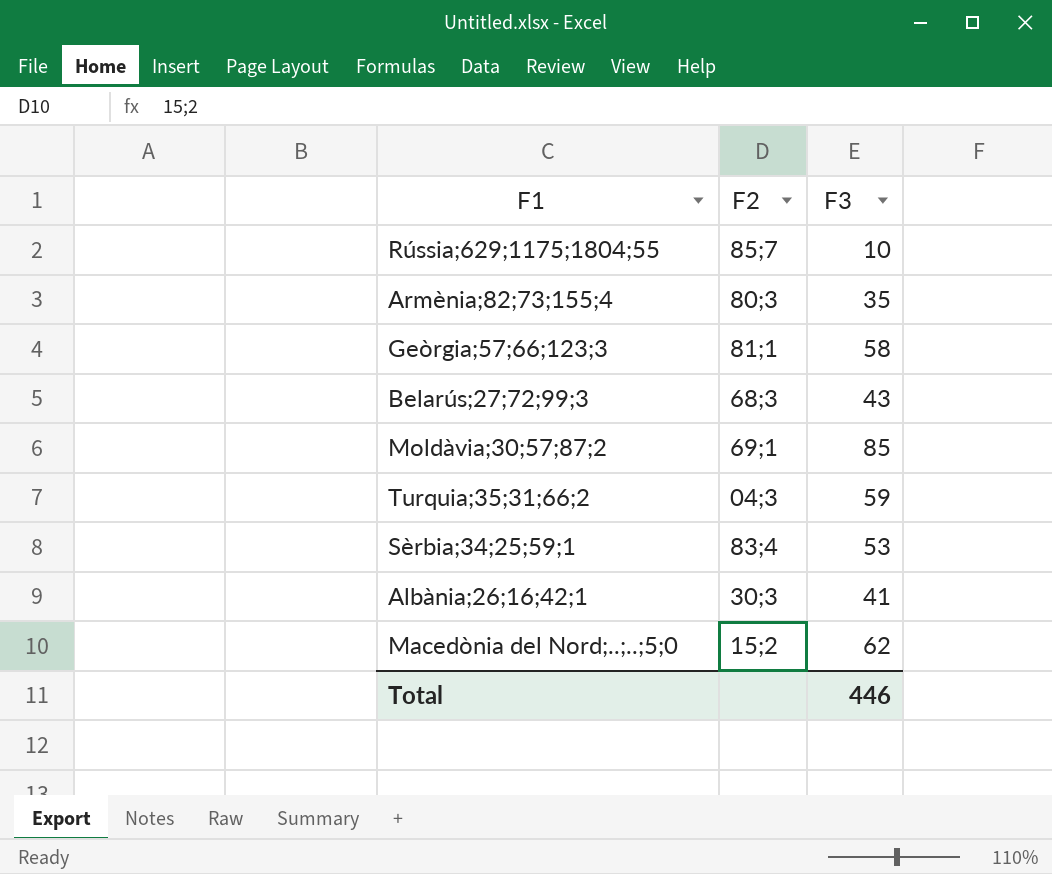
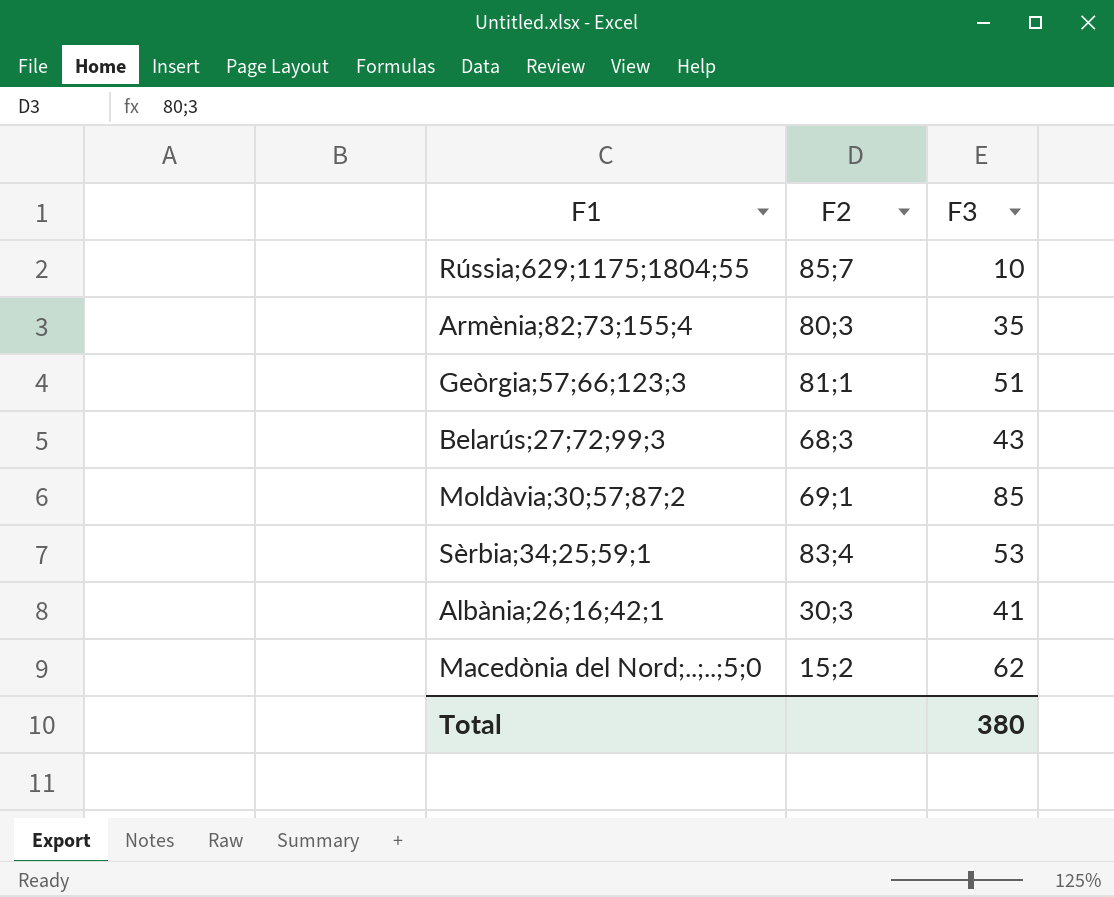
row Turquia;35;31;66;2: 04;3 | 59 -> none
Geòrgia;57;66;123;3 | F3: 58 -> 51
Total | F3: 446 -> 380

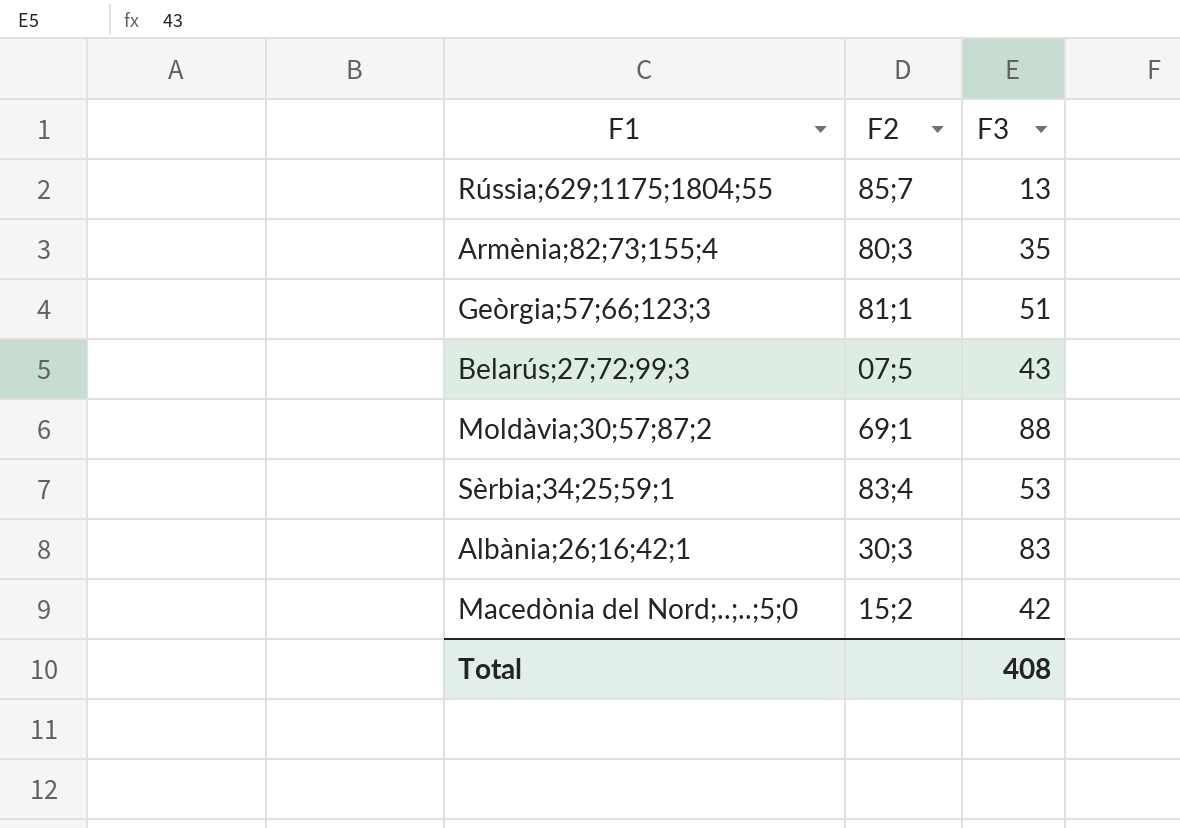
Rússia;629;1175;1804;55 | F3: 10 -> 13
Belarús;27;72;99;3 | F2: 68;3 -> 07;5
Moldàvia;30;57;87;2 | F3: 85 -> 88
Albània;26;16;42;1 | F3: 41 -> 83
Macedònia del Nord;..;..;5;0 | F3: 62 -> 42
Total | F3: 380 -> 408

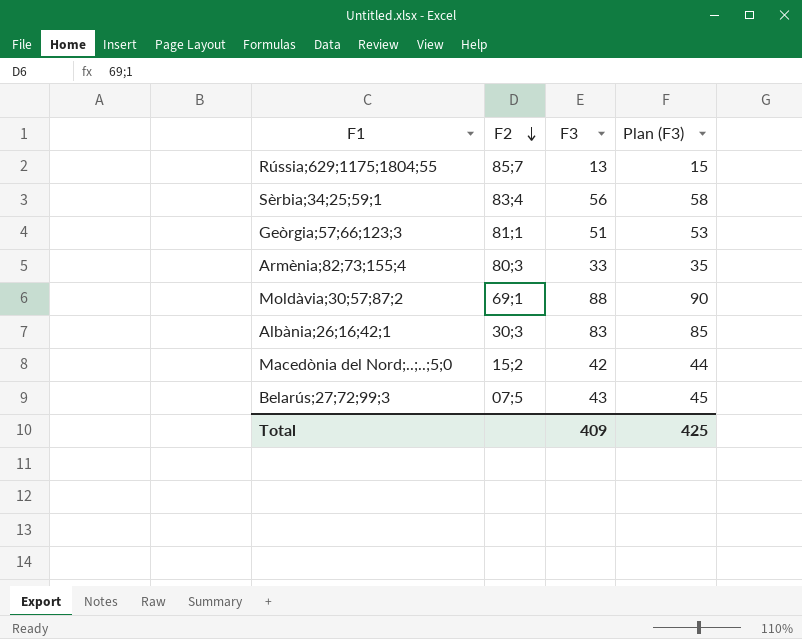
row order: none -> F2 descending
column Plan (F3) | formula: none -> [F3] + 2
Sèrbia;34;25;59;1 | F3: 53 -> 56
Armènia;82;73;155;4 | F3: 35 -> 33
Total | F3: 408 -> 409

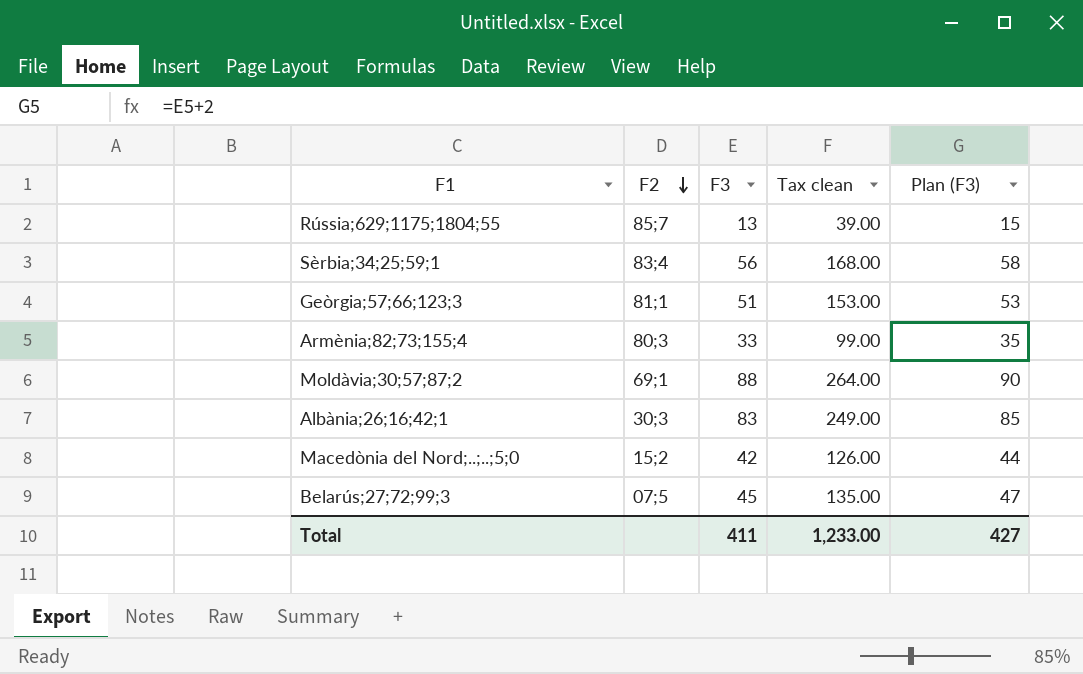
column Tax clean | formula: none -> [F3] * 3
Belarús;27;72;99;3 | F3: 43 -> 45
Belarús;27;72;99;3 | Plan (F3): 45 -> 47
Total | F3: 409 -> 411
Total | Plan (F3): 425 -> 427

